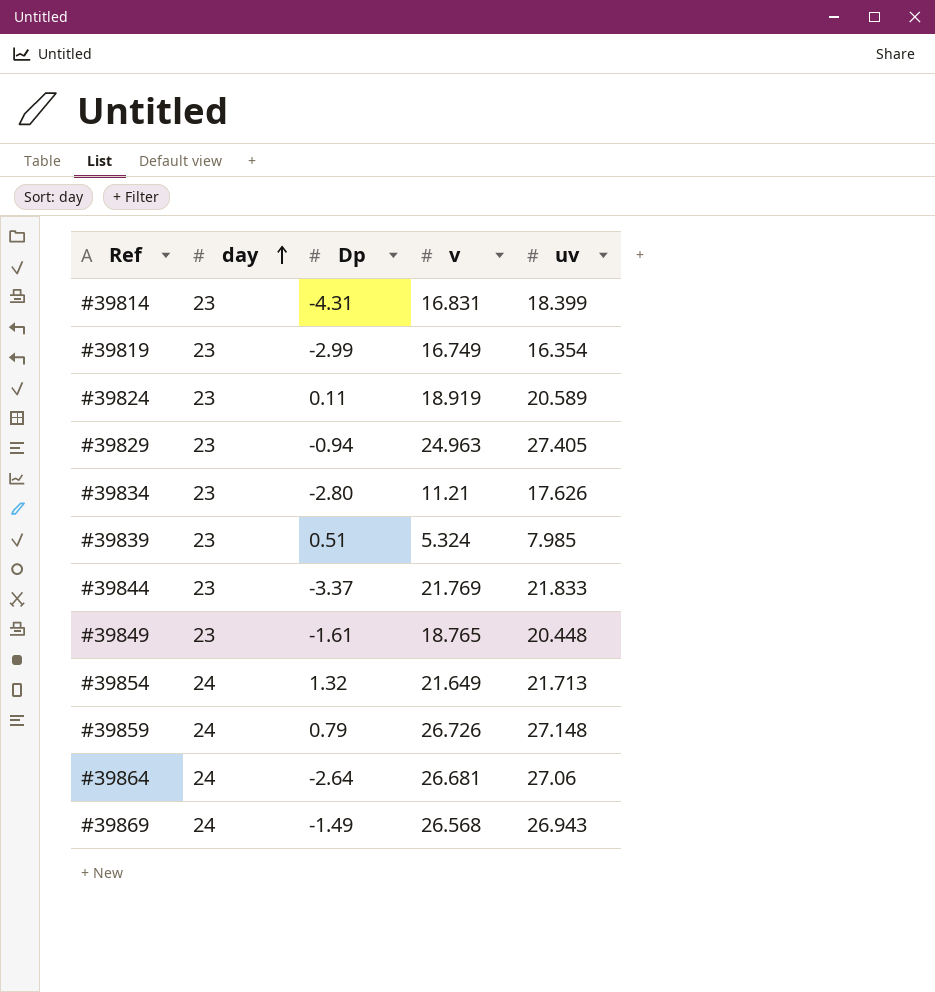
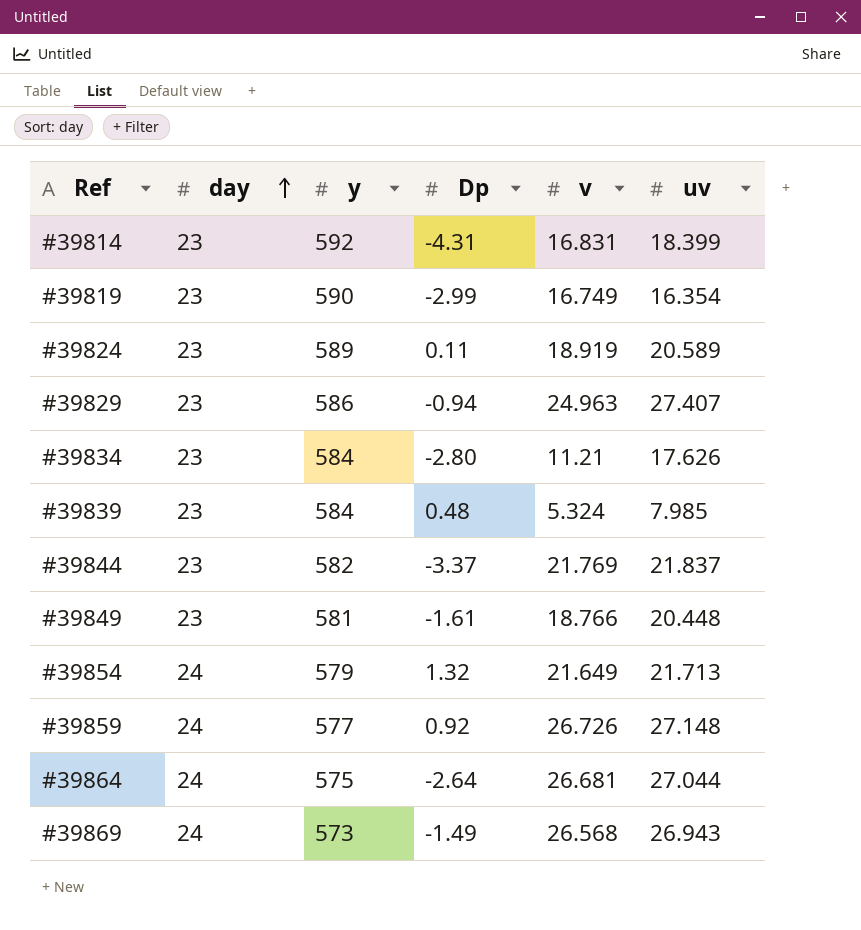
column y | position: none -> 3
#39829 | uv: 27.405 -> 27.407
#39839 | Dp: 0.51 -> 0.48
#39844 | uv: 21.833 -> 21.837
#39849 | v: 18.765 -> 18.766
#39859 | Dp: 0.79 -> 0.92
#39864 | uv: 27.06 -> 27.044

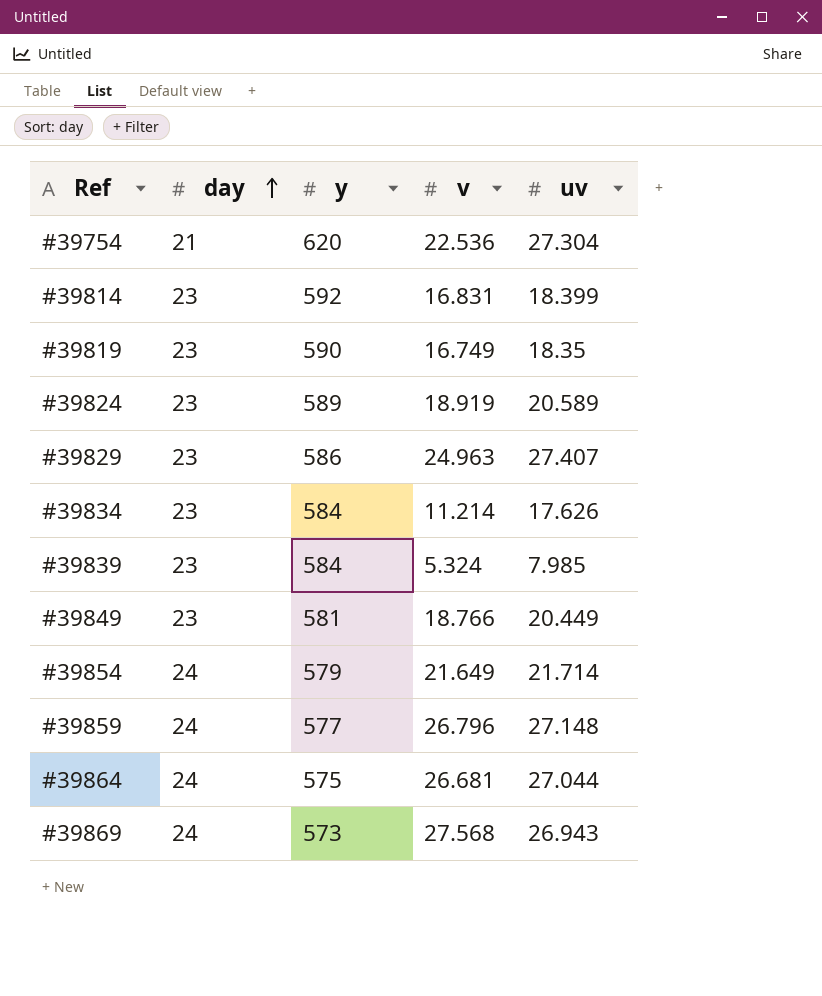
column Dp | position: 4 -> none
row #39844: 23 | 582 | -3.37 | 21.769 | 21.837 -> none
row #39754: none -> 21 | 620 | 22.536 | 27.304
#39819 | uv: 16.354 -> 18.35
#39834 | v: 11.21 -> 11.214
#39849 | uv: 20.448 -> 20.449
#39854 | uv: 21.713 -> 21.714
#39859 | v: 26.726 -> 26.796
#39869 | v: 26.568 -> 27.568

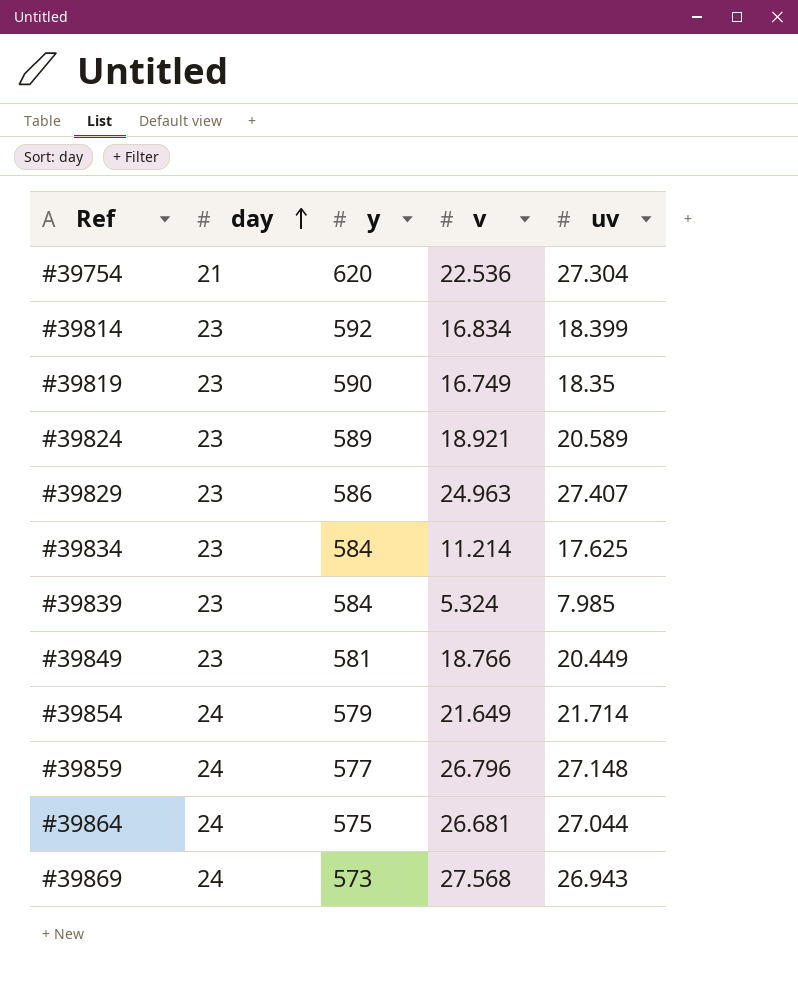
#39814 | v: 16.831 -> 16.834
#39824 | v: 18.919 -> 18.921
#39834 | uv: 17.626 -> 17.625

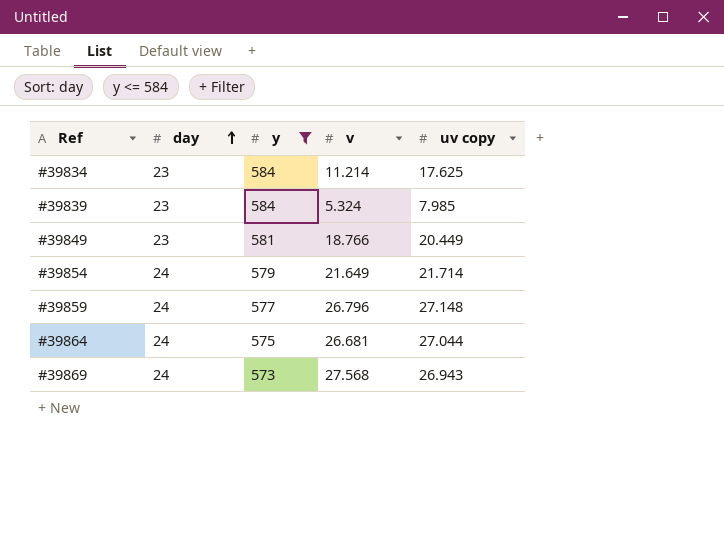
filter: none -> y <= 584
column name: uv -> uv copy

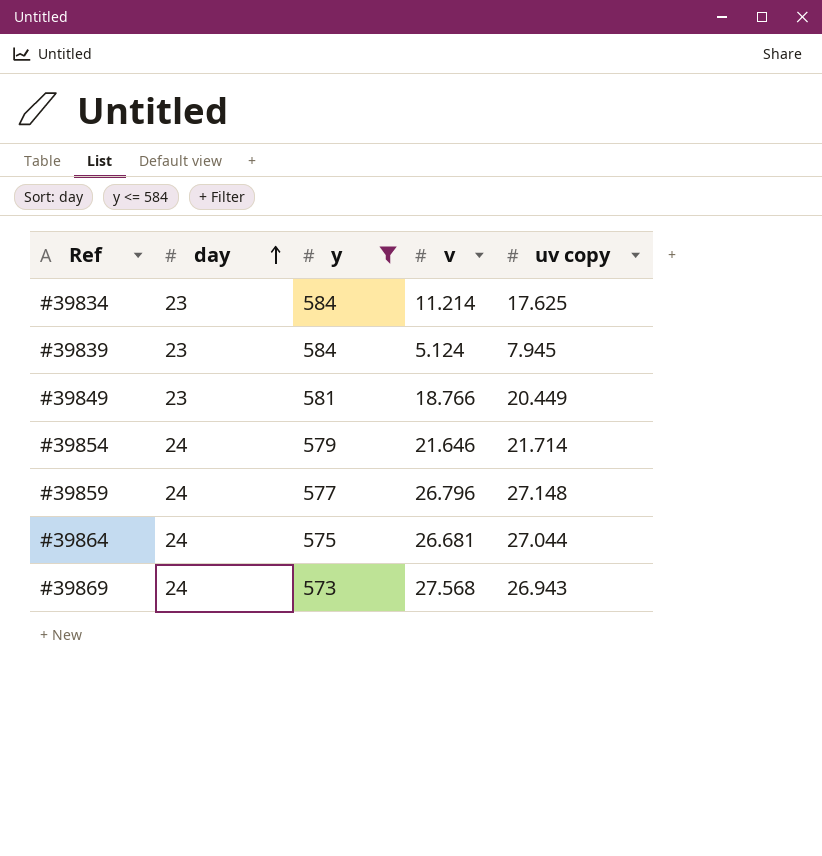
#39839 | v: 5.324 -> 5.124
#39839 | uv copy: 7.985 -> 7.945
#39854 | v: 21.649 -> 21.646

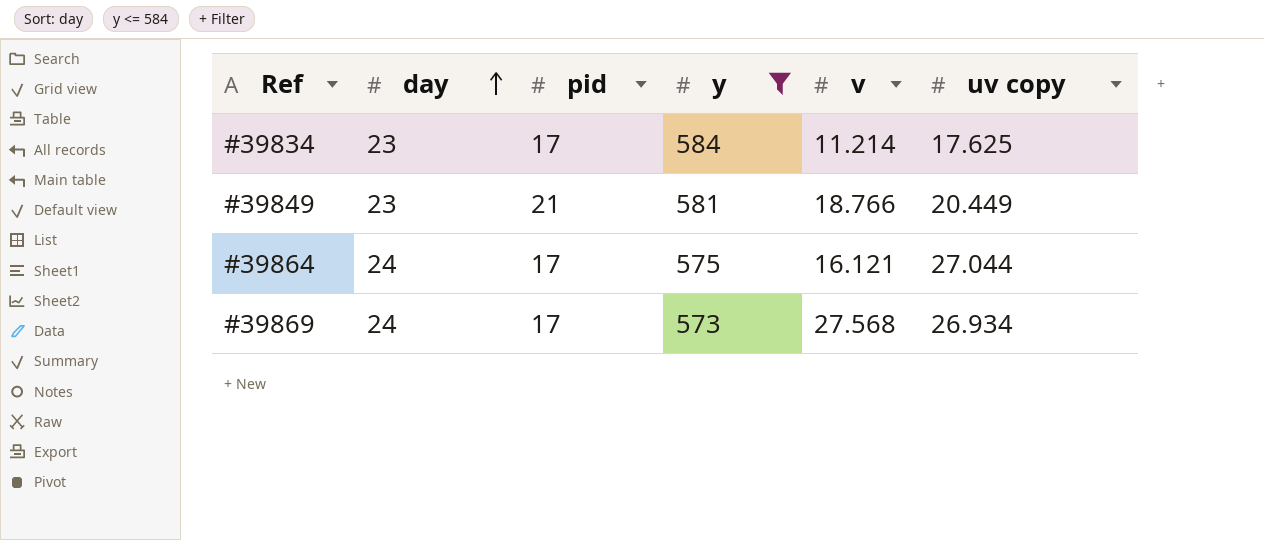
column pid | position: none -> 3
row #39839: 23 | 584 | 5.124 | 7.945 -> none
row #39854: 24 | 579 | 21.646 | 21.714 -> none
row #39859: 24 | 577 | 26.796 | 27.148 -> none
#39864 | v: 26.681 -> 16.121
#39869 | uv copy: 26.943 -> 26.934

